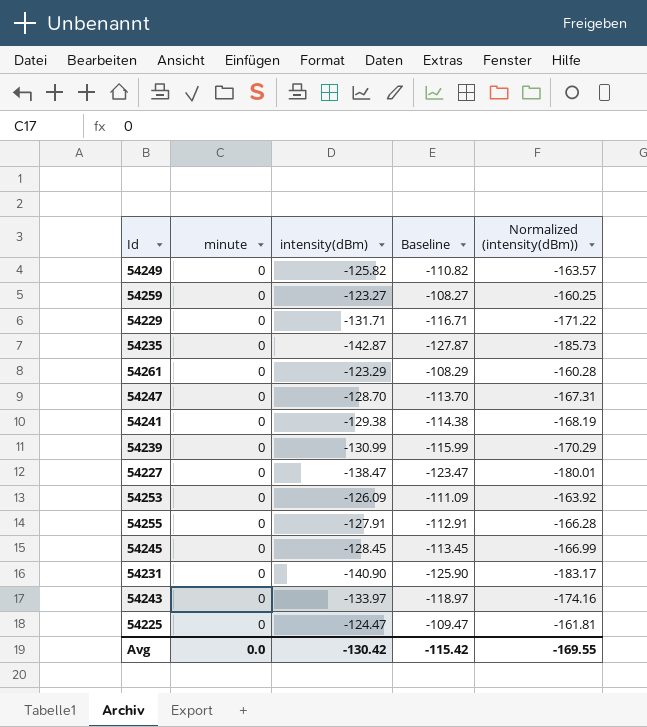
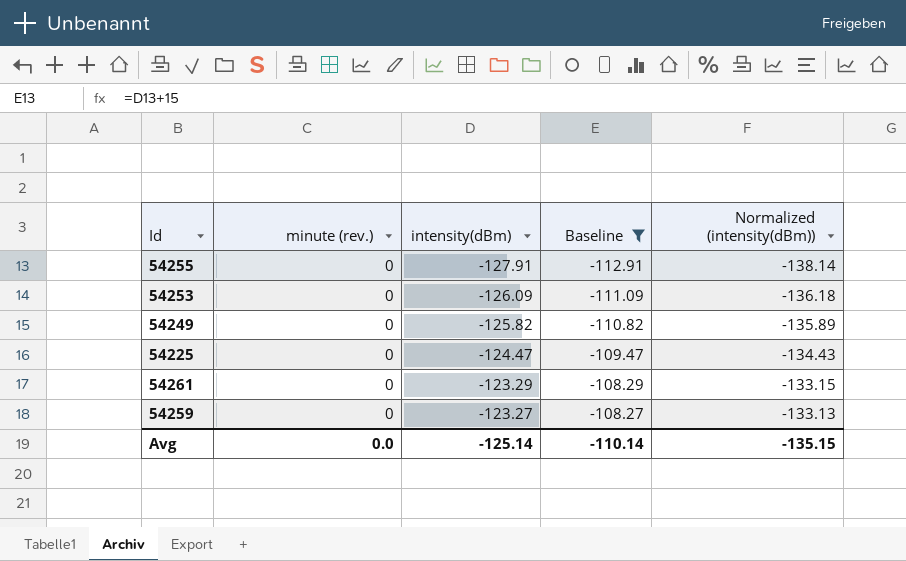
filter: none -> Baseline >= -112.91
row order: none -> intensity(dBm) ascending
column name: minute -> minute (rev.)
column Normalized (intensity(dBm)) | formula: [intensity(dBm)] * 1.3 -> [intensity(dBm)] * 1.08
Avg | intensity(dBm): -130.42 -> -125.14
Avg | Baseline: -115.42 -> -110.14
Avg | Normalized (intensity(dBm)): -169.55 -> -135.15

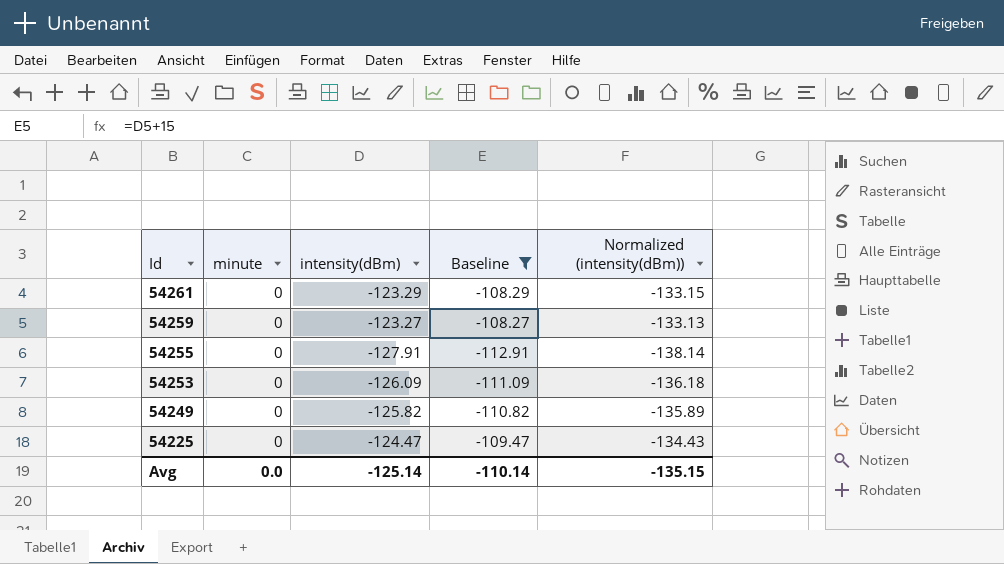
row order: intensity(dBm) ascending -> Id descending
column name: minute (rev.) -> minute

